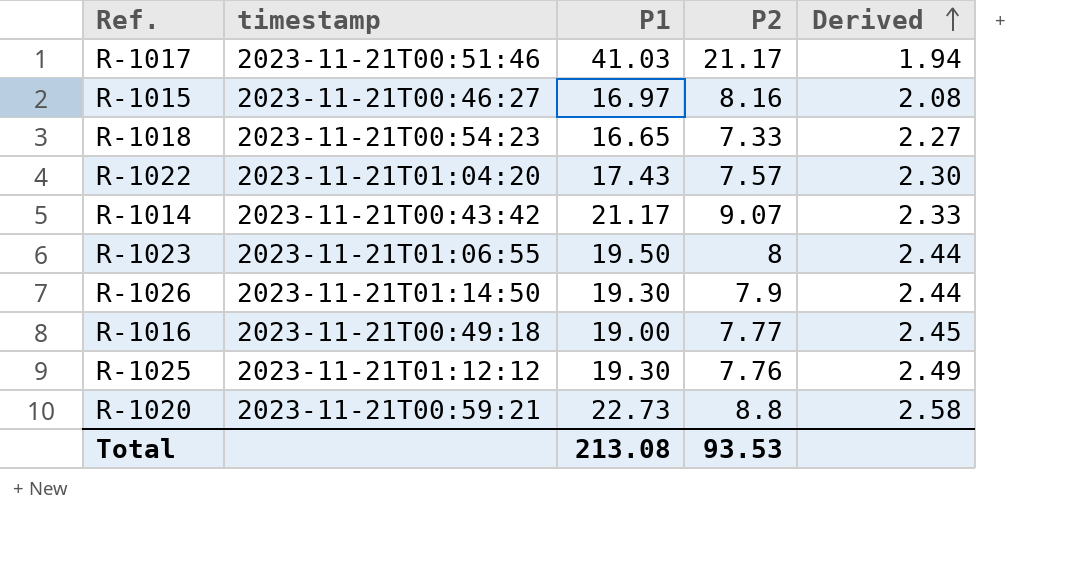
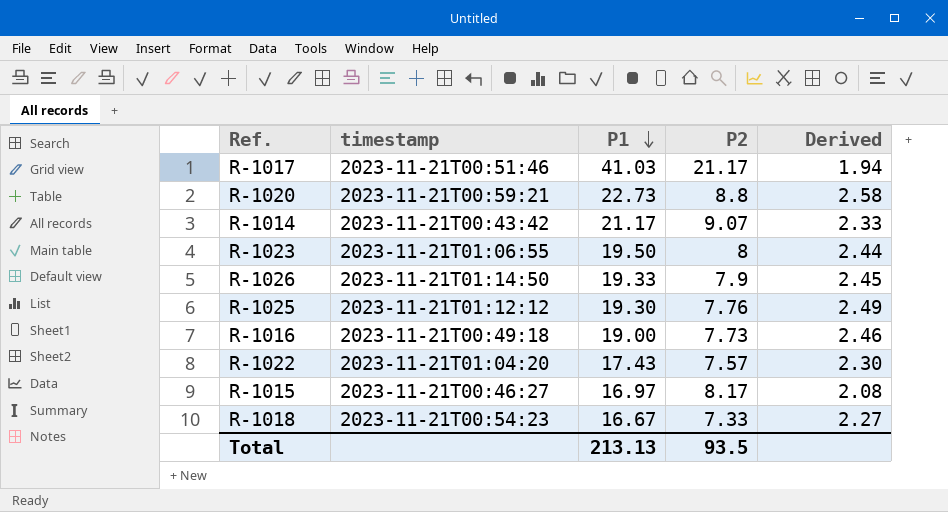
row order: Derived ascending -> P1 descending
R-1026 | P1: 19.30 -> 19.33
R-1026 | Derived: 2.44 -> 2.45
R-1016 | P2: 7.77 -> 7.73
R-1016 | Derived: 2.45 -> 2.46
R-1015 | P2: 8.16 -> 8.17
R-1018 | P1: 16.65 -> 16.67
Total | P1: 213.08 -> 213.13
Total | P2: 93.53 -> 93.5

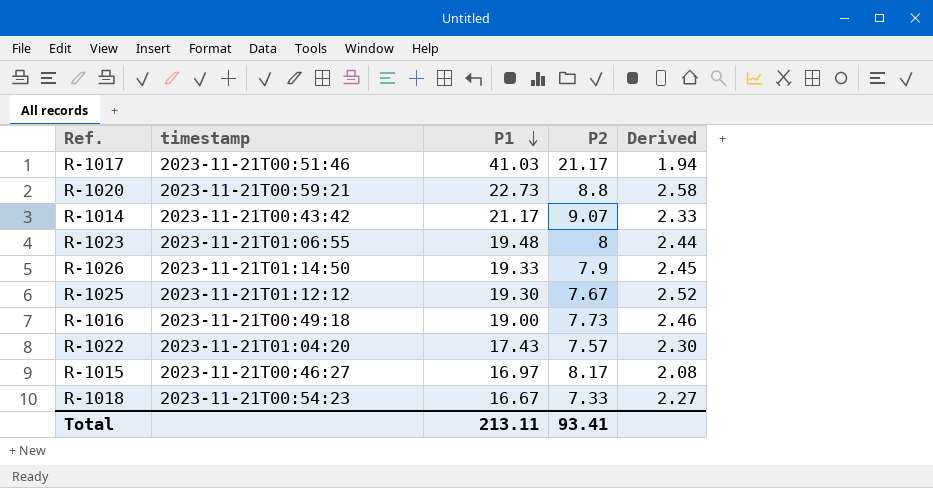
R-1023 | P1: 19.50 -> 19.48
R-1025 | P2: 7.76 -> 7.67
R-1025 | Derived: 2.49 -> 2.52
Total | P1: 213.13 -> 213.11
Total | P2: 93.5 -> 93.41

